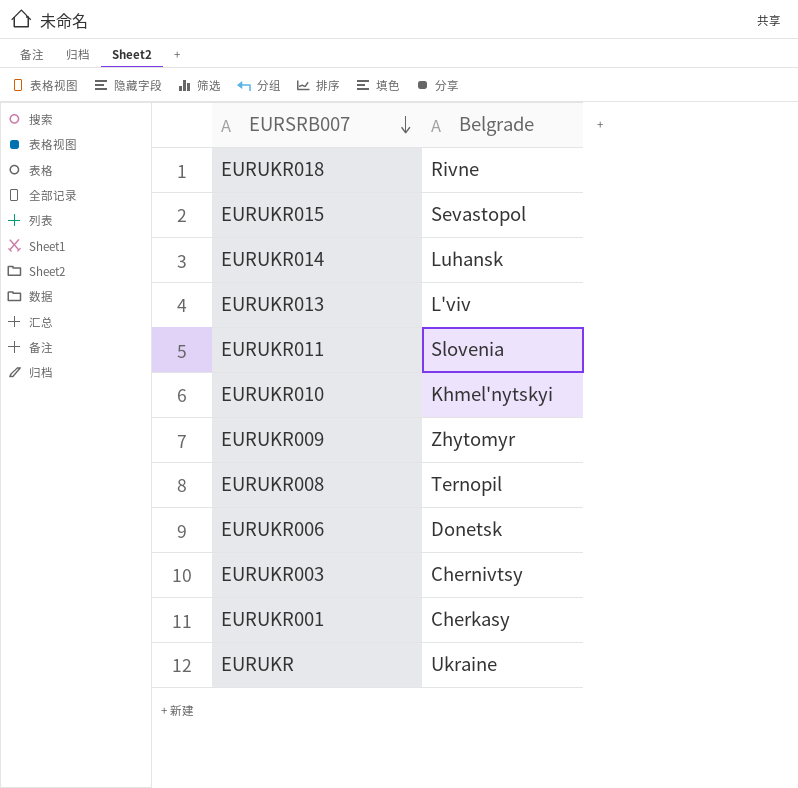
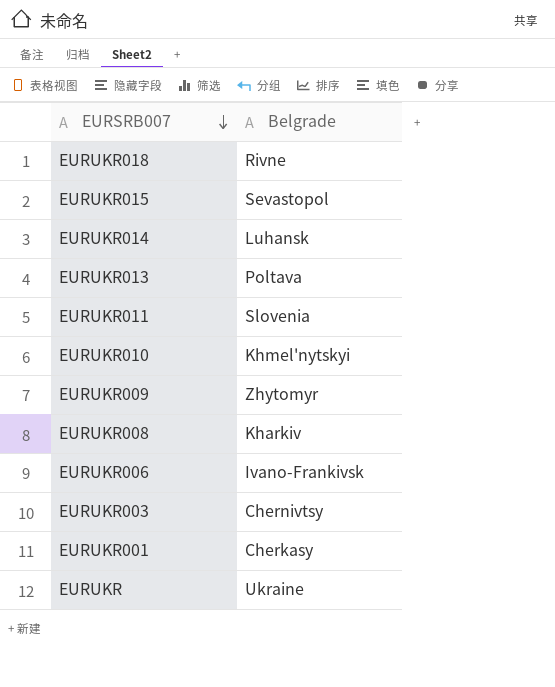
EURUKR013 | Belgrade: L'viv -> Poltava
EURUKR008 | Belgrade: Ternopil -> Kharkiv
EURUKR006 | Belgrade: Donetsk -> Ivano-Frankivsk

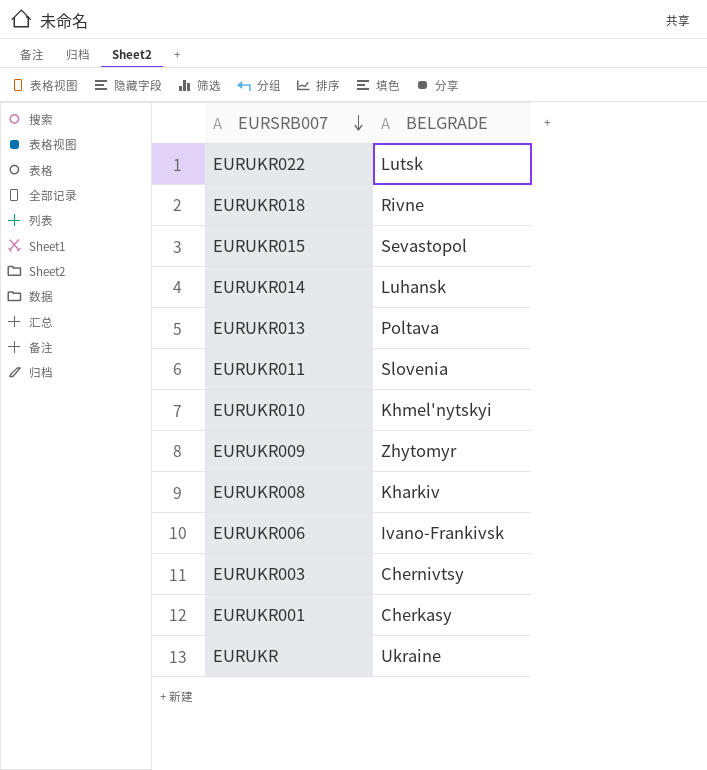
column name: Belgrade -> BELGRADE
row EURUKR022: none -> Lutsk

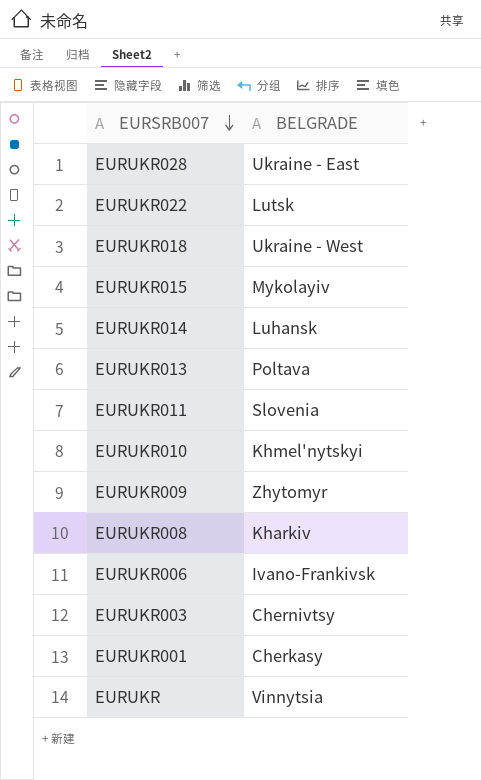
row EURUKR028: none -> Ukraine - East
EURUKR018 | BELGRADE: Rivne -> Ukraine - West
EURUKR015 | BELGRADE: Sevastopol -> Mykolayiv
EURUKR | BELGRADE: Ukraine -> Vinnytsia

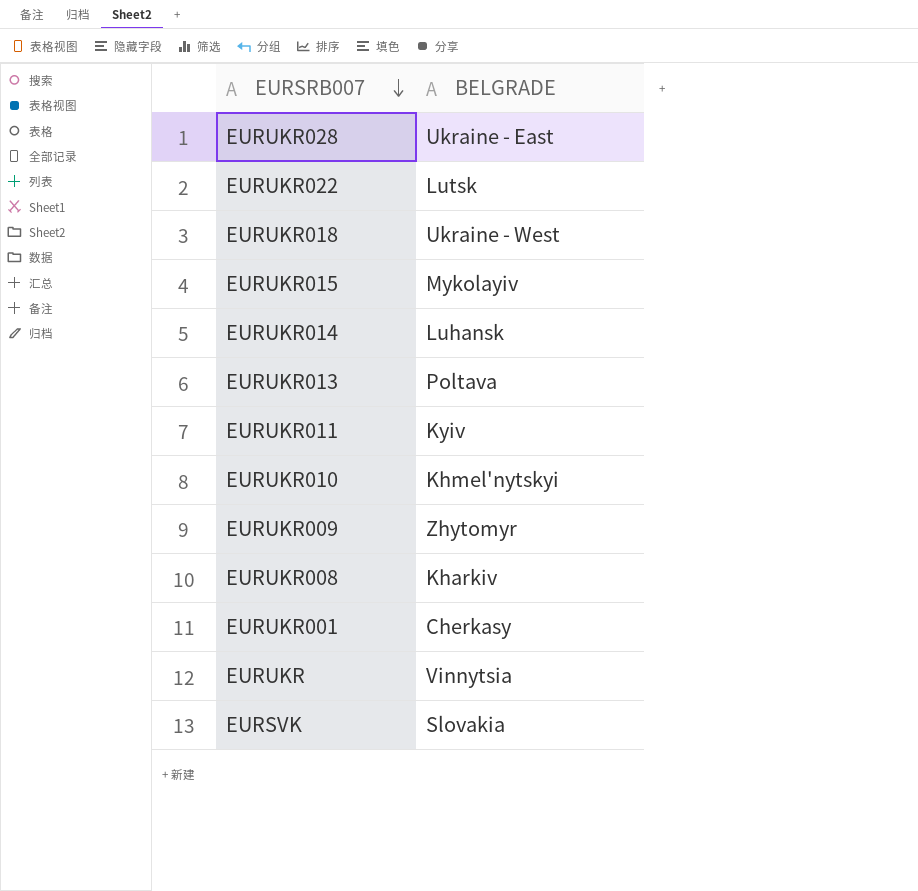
row EURUKR006: Ivano-Frankivsk -> none
row EURUKR003: Chernivtsy -> none
EURUKR011 | BELGRADE: Slovenia -> Kyiv
row EURSVK: none -> Slovakia

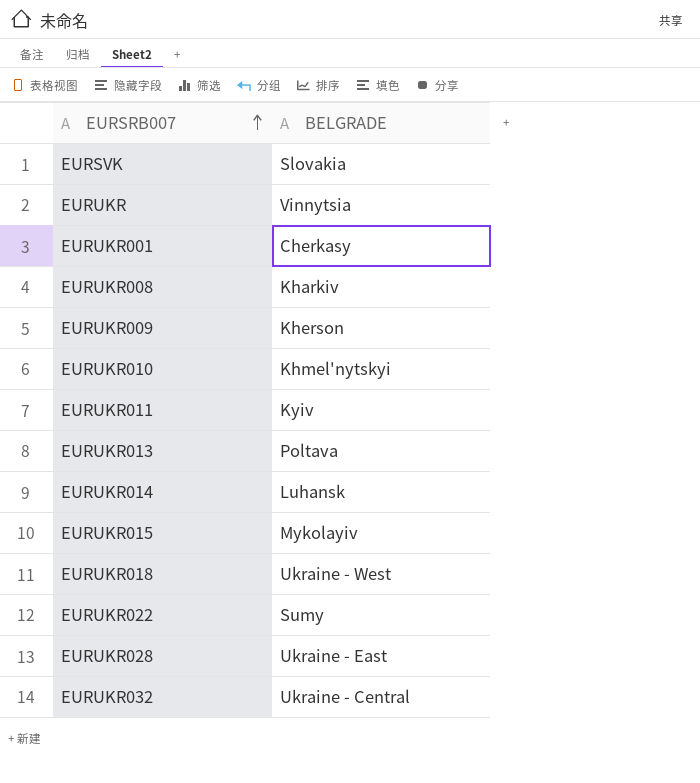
row order: EURSRB007 descending -> EURSRB007 ascending
EURUKR009 | BELGRADE: Zhytomyr -> Kherson
EURUKR022 | BELGRADE: Lutsk -> Sumy
row EURUKR032: none -> Ukraine - Central

